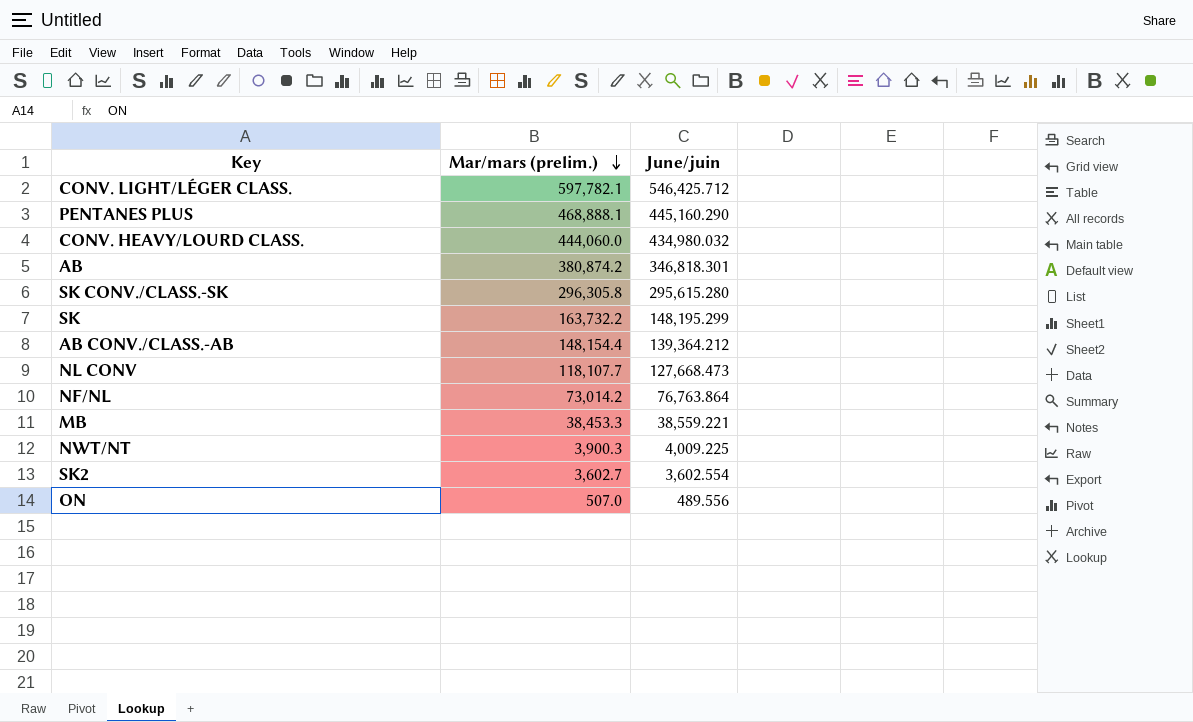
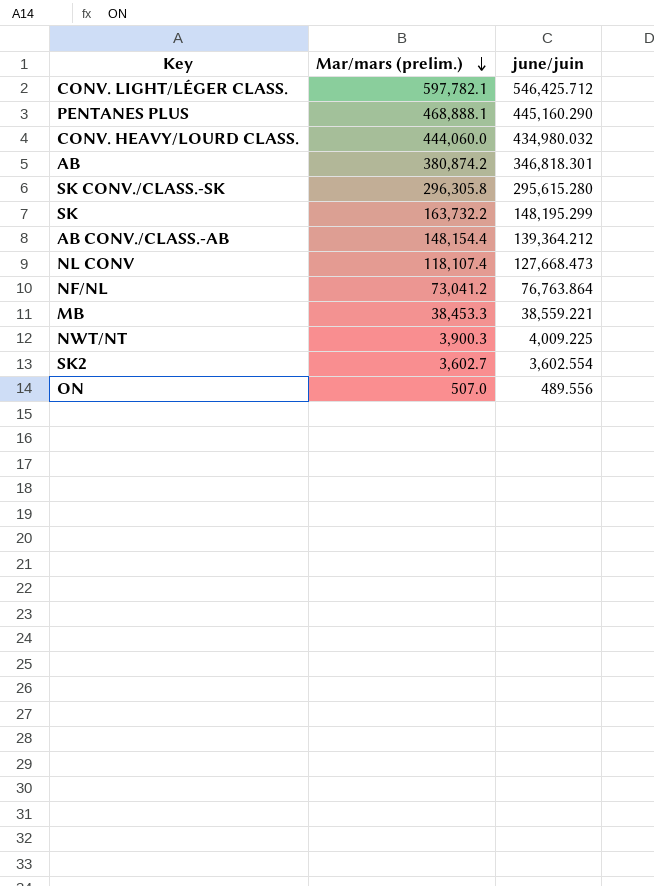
column name: June/juin -> june/juin
NL CONV | Mar/mars (prelim.): 118,107.7 -> 118,107.4
NF/NL | Mar/mars (prelim.): 73,014.2 -> 73,041.2

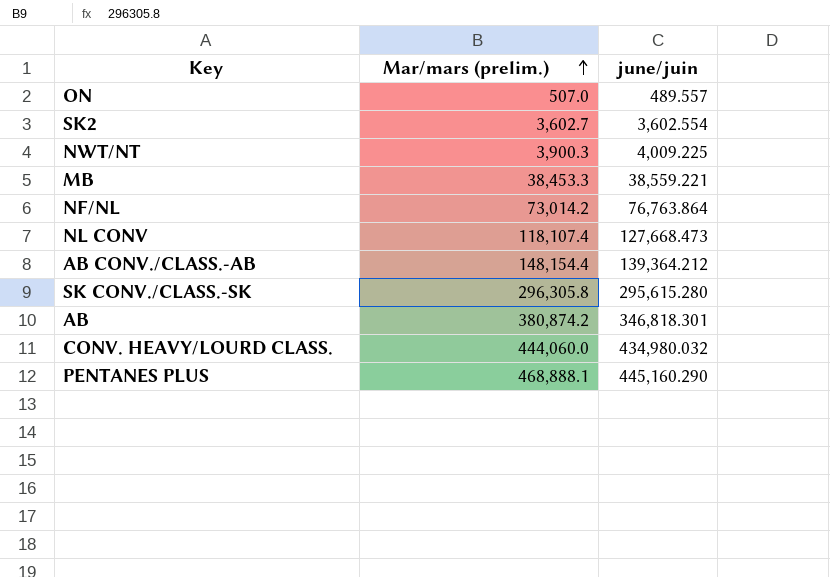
row order: Mar/mars (prelim.) descending -> Mar/mars (prelim.) ascending
row CONV. LIGHT/LÉGER CLASS.: 597,782.1 | 546,425.712 -> none
row SK: 163,732.2 | 148,195.299 -> none
ON | june/juin: 489.556 -> 489.557
NF/NL | Mar/mars (prelim.): 73,041.2 -> 73,014.2

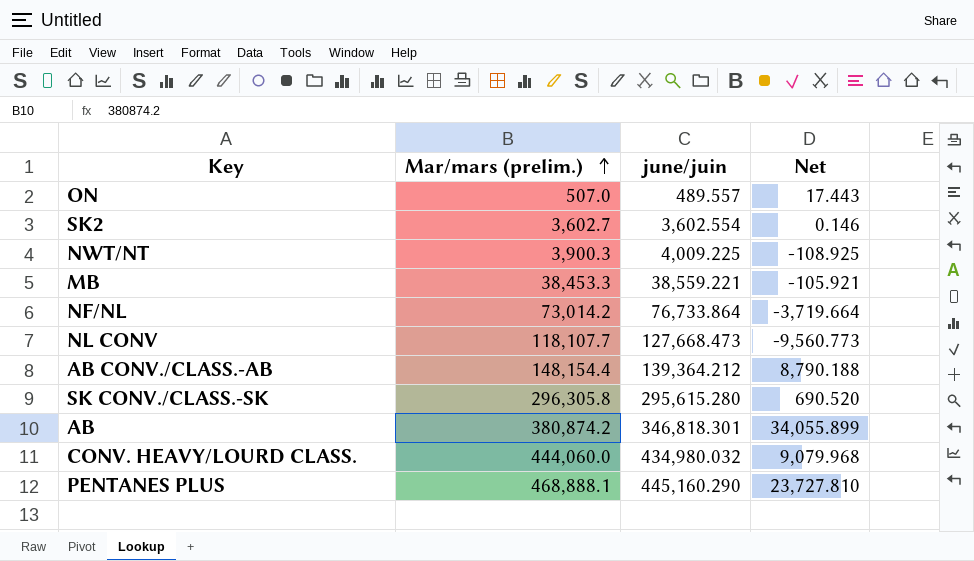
column Net | formula: none -> [Mar/mars (prelim.)] - [june/juin]
NF/NL | june/juin: 76,763.864 -> 76,733.864
NL CONV | Mar/mars (prelim.): 118,107.4 -> 118,107.7

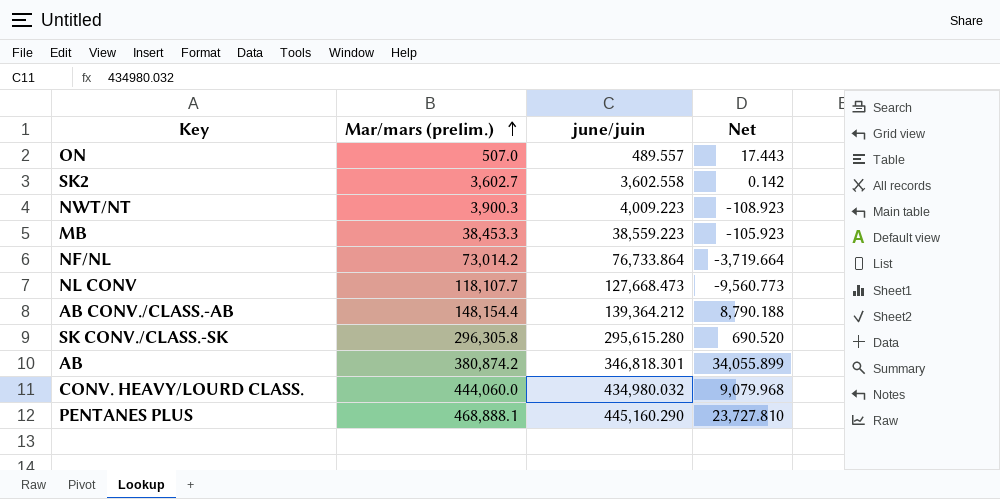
SK2 | june/juin: 3,602.554 -> 3,602.558
SK2 | Net: 0.146 -> 0.142
NWT/NT | june/juin: 4,009.225 -> 4,009.223
NWT/NT | Net: -108.925 -> -108.923
MB | june/juin: 38,559.221 -> 38,559.223
MB | Net: -105.921 -> -105.923

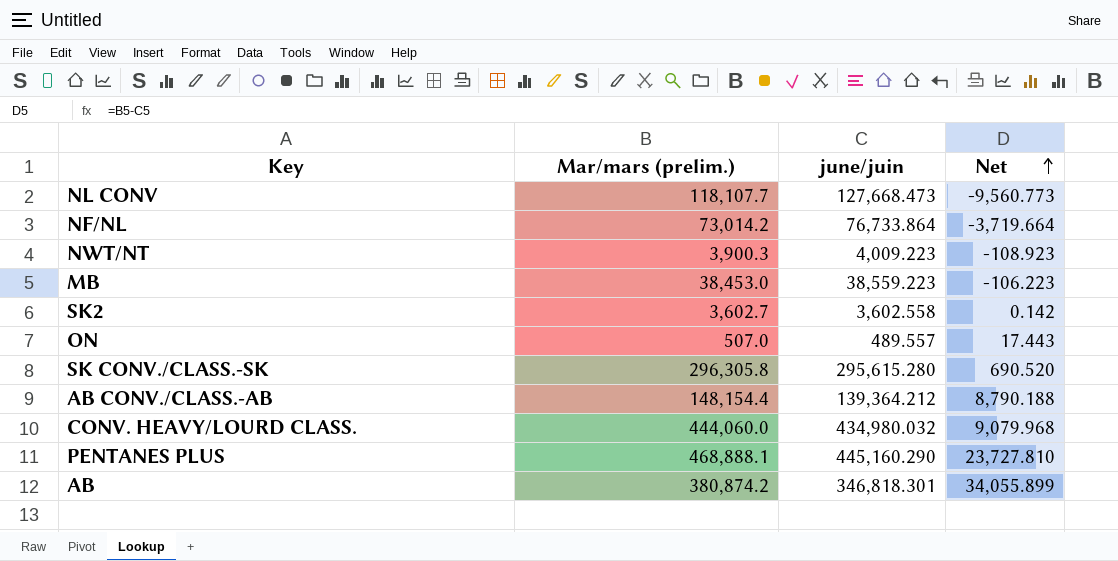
row order: Mar/mars (prelim.) ascending -> Net ascending
MB | Mar/mars (prelim.): 38,453.3 -> 38,453.0
MB | Net: -105.923 -> -106.223

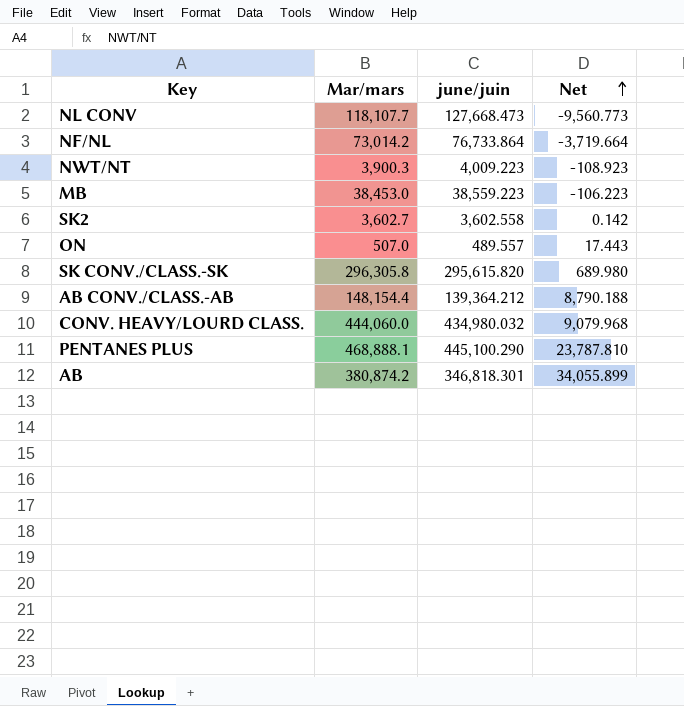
column name: Mar/mars (prelim.) -> Mar/mars
SK CONV./CLASS.-SK | june/juin: 295,615.280 -> 295,615.820
SK CONV./CLASS.-SK | Net: 690.520 -> 689.980
PENTANES PLUS | june/juin: 445,160.290 -> 445,100.290
PENTANES PLUS | Net: 23,727.810 -> 23,787.810

